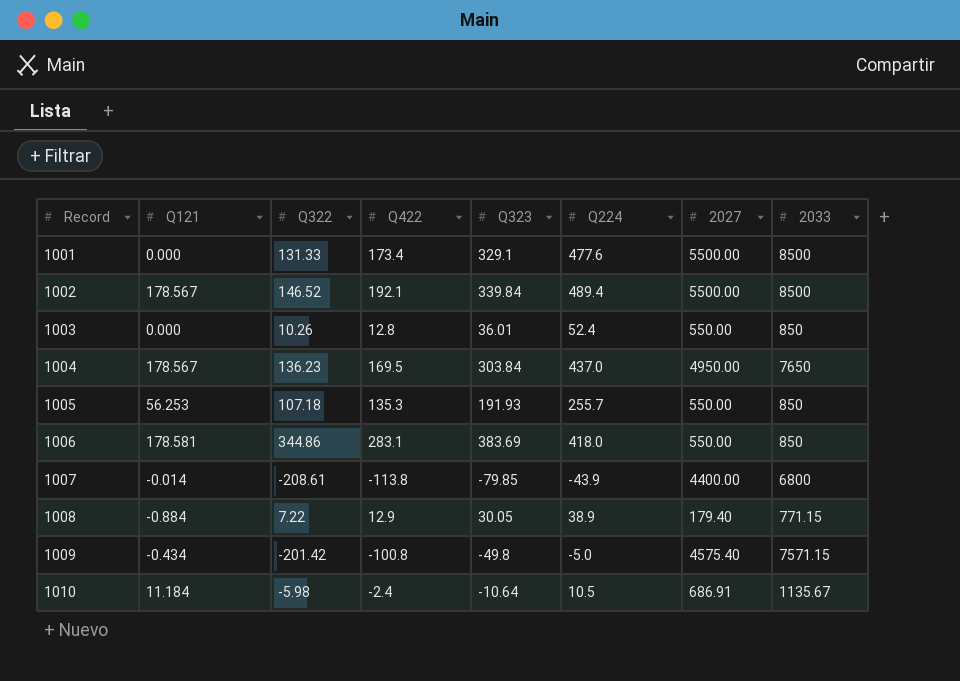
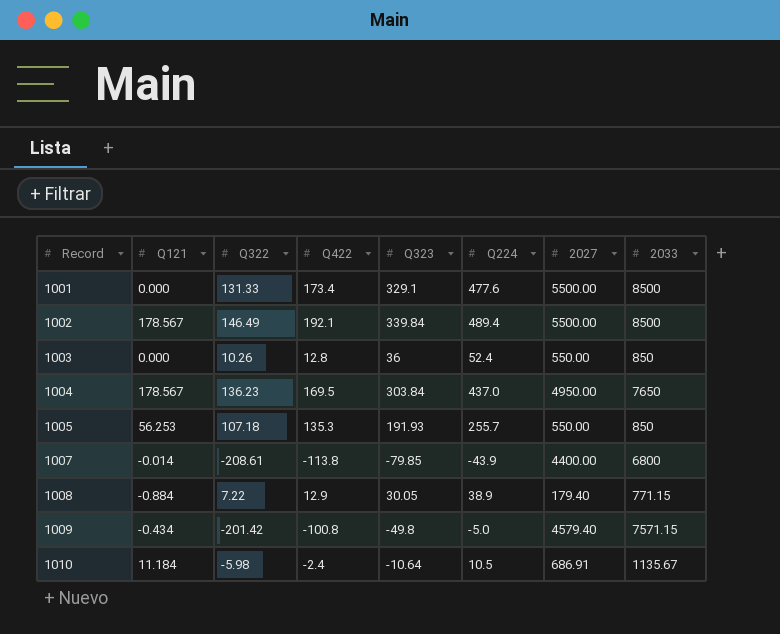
row 1006: 178.581 | 344.86 | 283.1 | 383.69 | 418.0 | 550.00 | 850 -> none
1002 | Q322: 146.52 -> 146.49
1003 | Q323: 36.01 -> 36
1009 | 2027: 4575.40 -> 4579.40

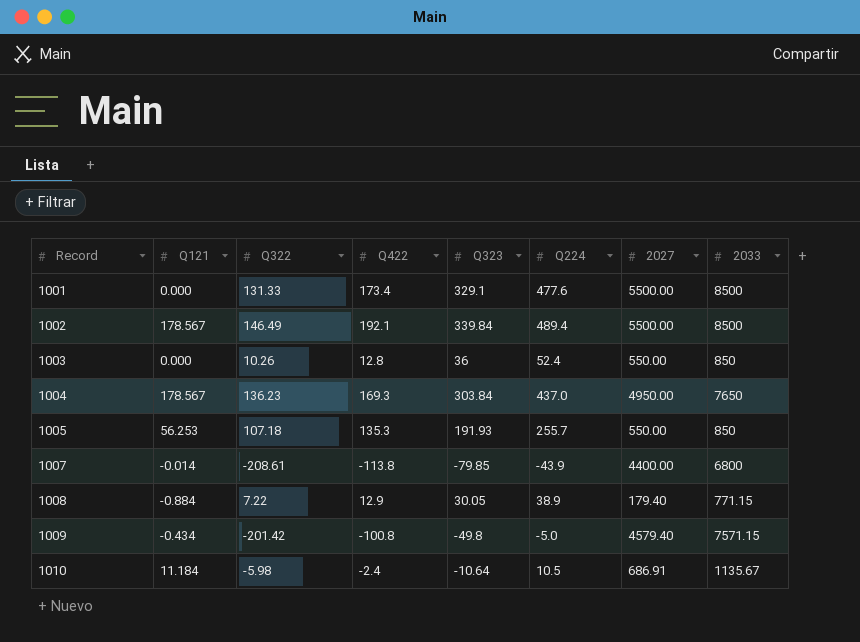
1004 | Q422: 169.5 -> 169.3

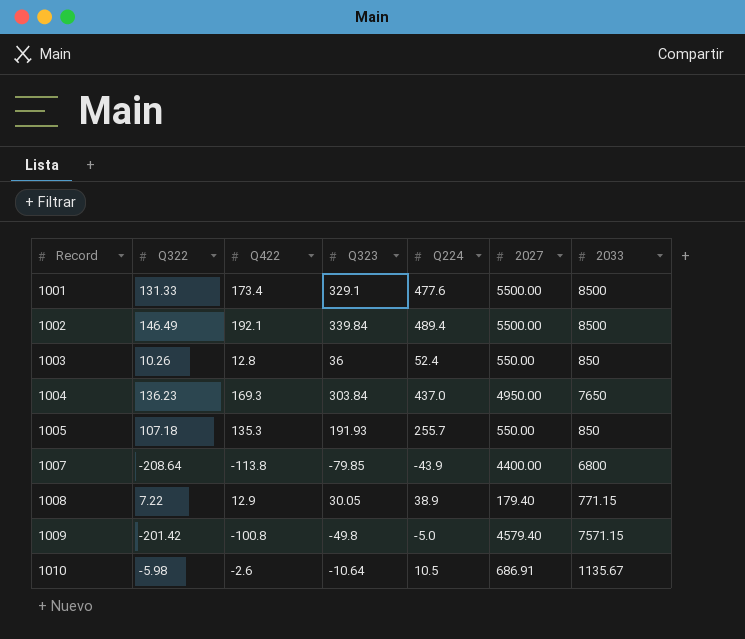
column Q121 | position: 2 -> none
1007 | Q322: -208.61 -> -208.64
1010 | Q422: -2.4 -> -2.6

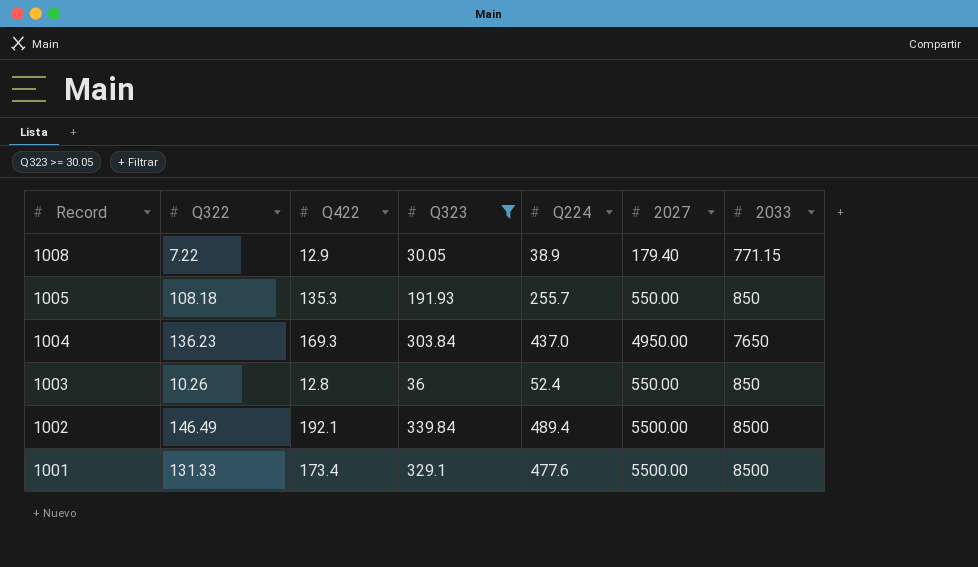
filter: none -> Q323 >= 30.05
row order: Record ascending -> Record descending
1005 | Q322: 107.18 -> 108.18

